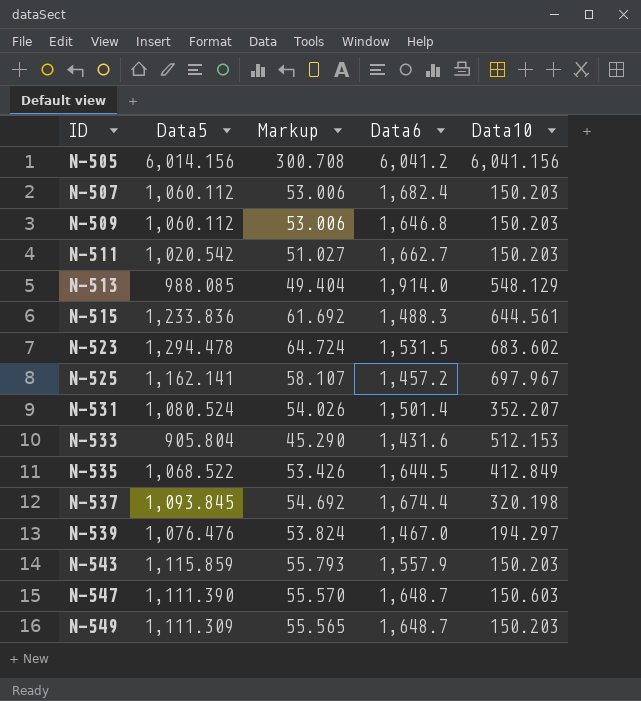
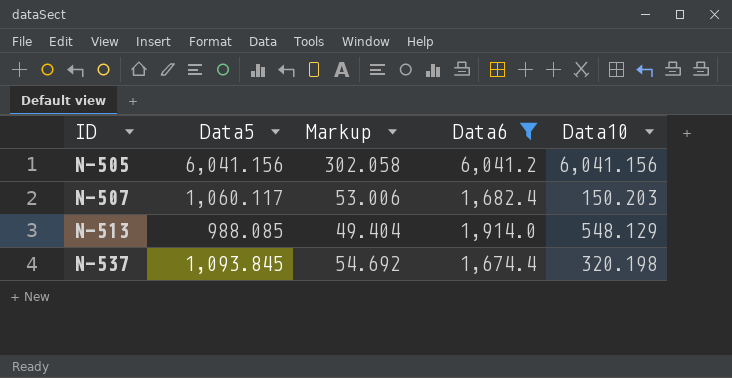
filter: none -> Data6 >= 1,674.4
N-505 | Data5: 6,014.156 -> 6,041.156
N-505 | Markup: 300.708 -> 302.058
N-507 | Data5: 1,060.112 -> 1,060.117

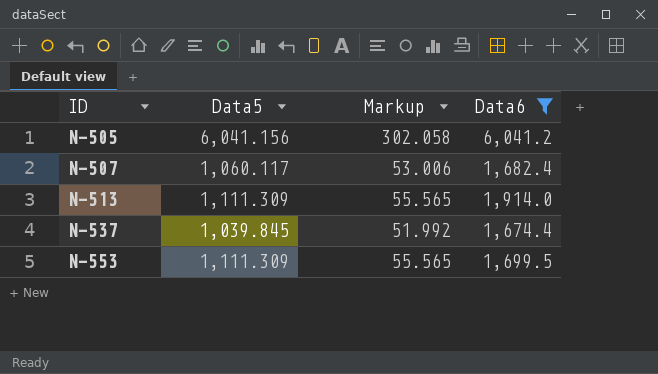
column Data10 | position: 5 -> none
N-513 | Data5: 988.085 -> 1,111.309
N-513 | Markup: 49.404 -> 55.565
N-537 | Data5: 1,093.845 -> 1,039.845
N-537 | Markup: 54.692 -> 51.992
row N-553: none -> 1,111.309 | 55.565 | 1,699.5

